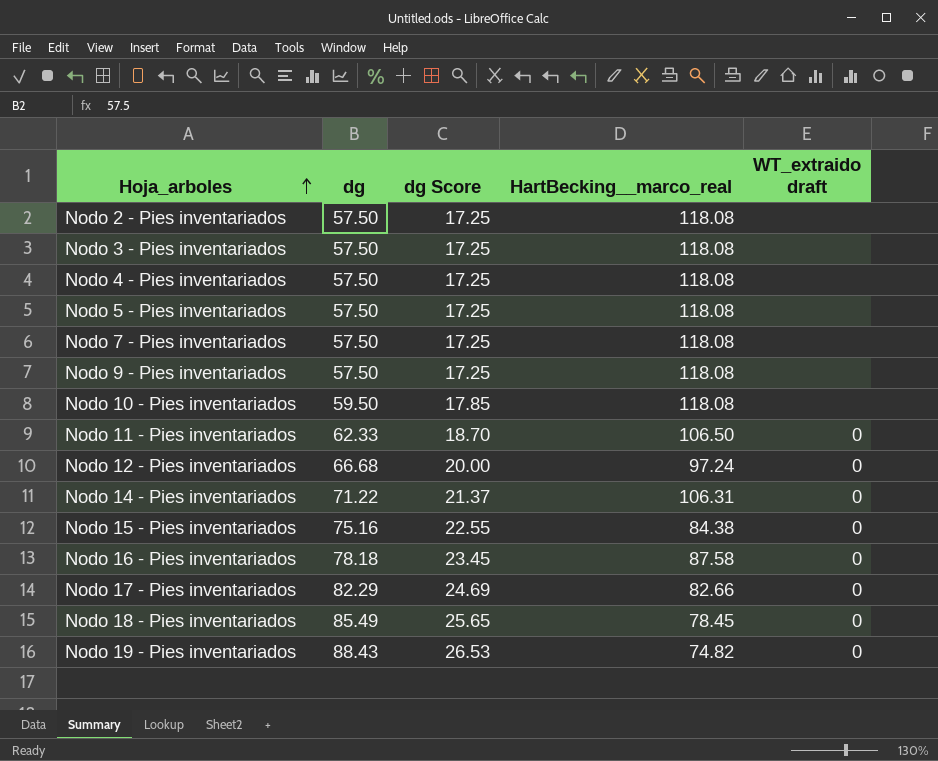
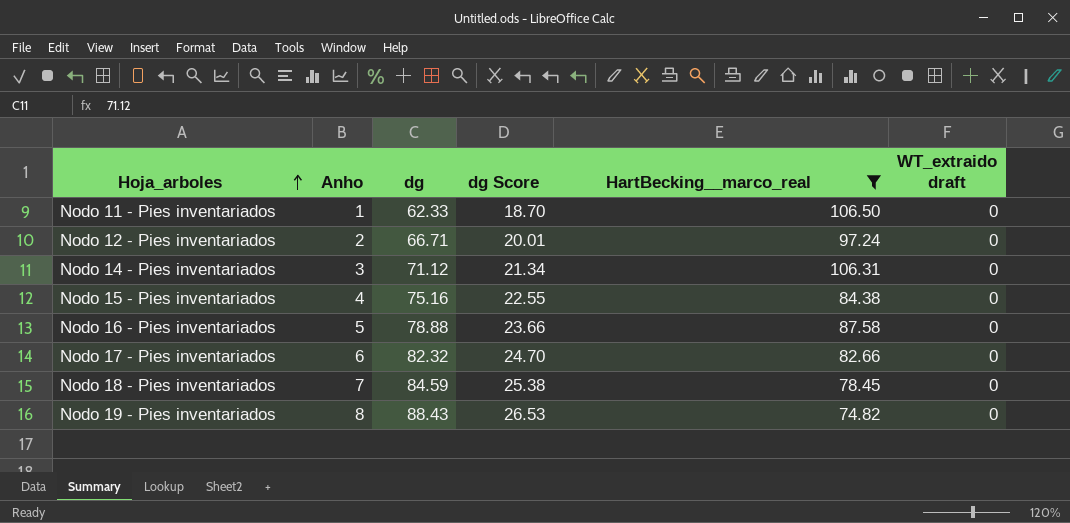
filter: none -> HartBecking__marco_real != 118.08
column Anho | position: none -> 2
Nodo 12 - Pies inventariados | dg: 66.68 -> 66.71
Nodo 12 - Pies inventariados | dg Score: 20.00 -> 20.01
Nodo 14 - Pies inventariados | dg: 71.22 -> 71.12
Nodo 14 - Pies inventariados | dg Score: 21.37 -> 21.34
Nodo 16 - Pies inventariados | dg: 78.18 -> 78.88
Nodo 16 - Pies inventariados | dg Score: 23.45 -> 23.66
Nodo 17 - Pies inventariados | dg: 82.29 -> 82.32
Nodo 17 - Pies inventariados | dg Score: 24.69 -> 24.70
Nodo 18 - Pies inventariados | dg: 85.49 -> 84.59
Nodo 18 - Pies inventariados | dg Score: 25.65 -> 25.38

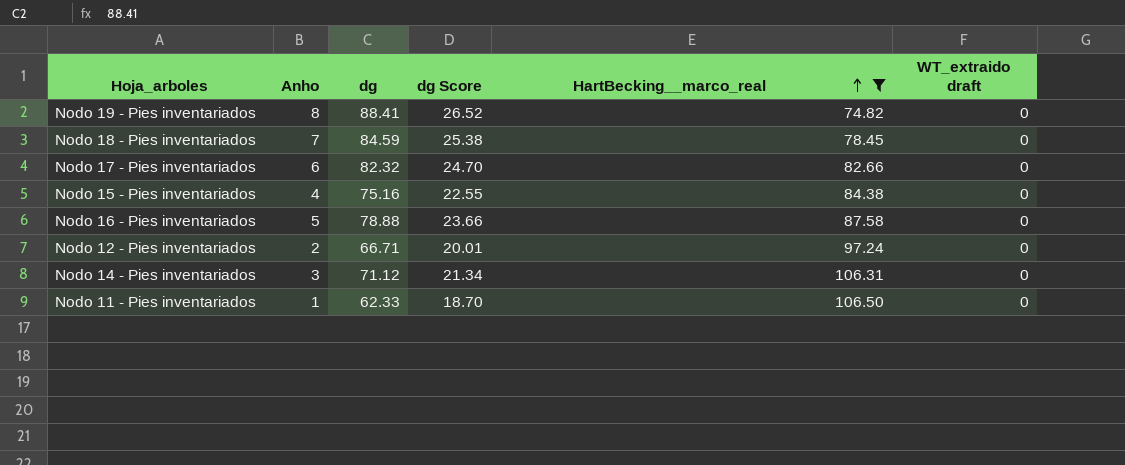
row order: Hoja_arboles ascending -> HartBecking__marco_real ascending
Nodo 19 - Pies inventariados | dg: 88.43 -> 88.41
Nodo 19 - Pies inventariados | dg Score: 26.53 -> 26.52

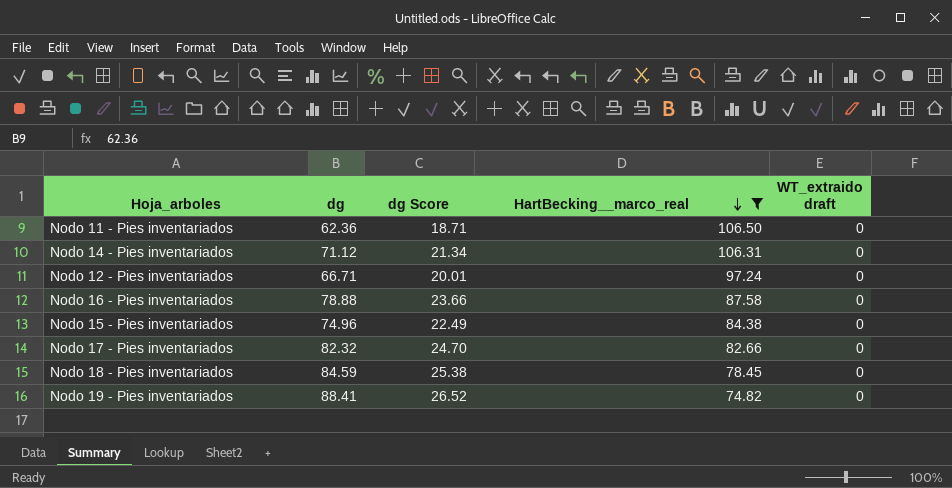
row order: HartBecking__marco_real ascending -> HartBecking__marco_real descending
column Anho | position: 2 -> none
Nodo 11 - Pies inventariados | dg: 62.33 -> 62.36
Nodo 11 - Pies inventariados | dg Score: 18.70 -> 18.71
Nodo 15 - Pies inventariados | dg: 75.16 -> 74.96
Nodo 15 - Pies inventariados | dg Score: 22.55 -> 22.49

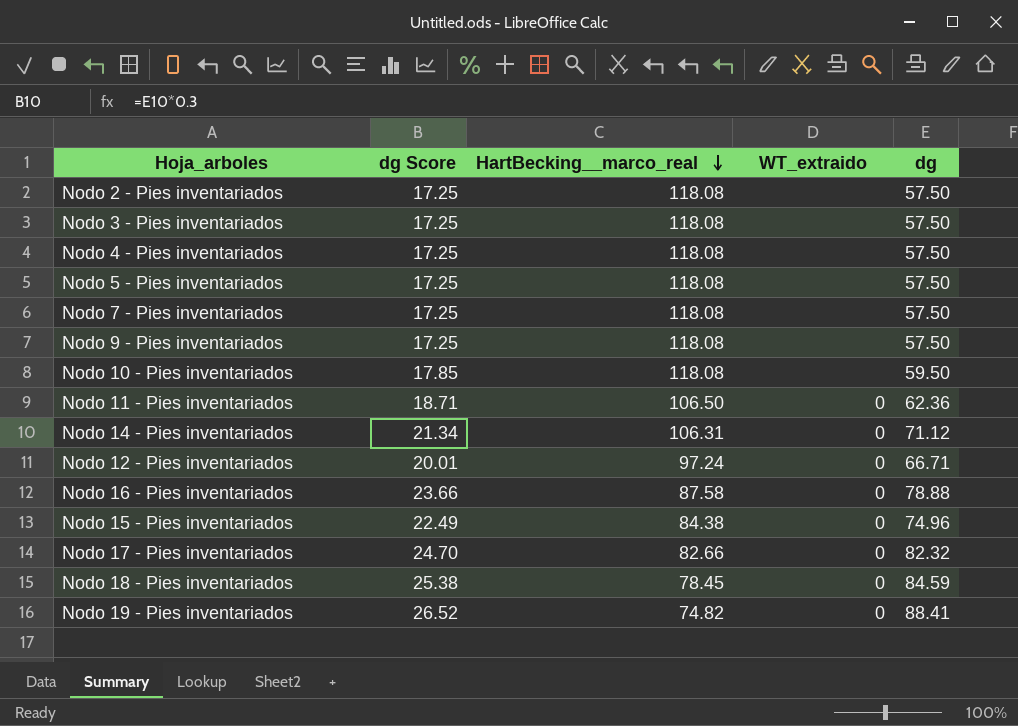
filter: HartBecking__marco_real != 118.08 -> none
column name: WT_extraido draft -> WT_extraido
column dg | position: 2 -> 5

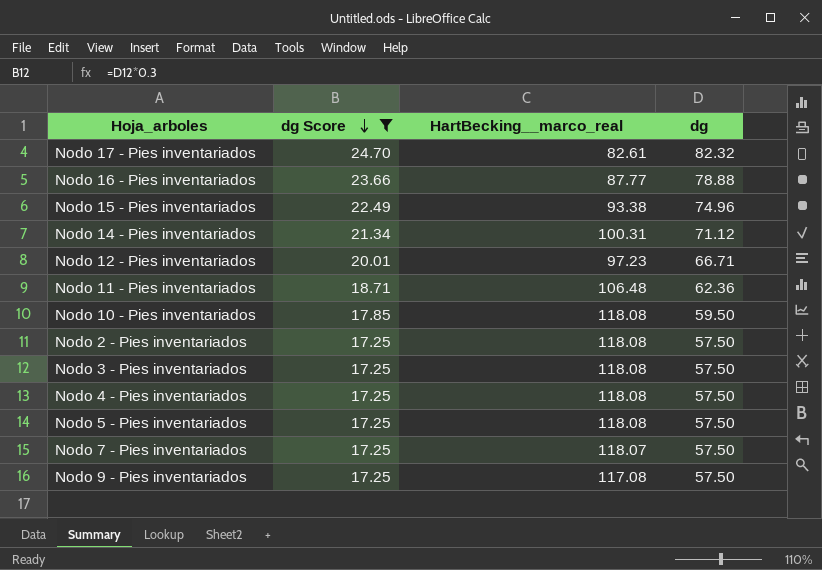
filter: none -> dg Score <= 24.70
row order: HartBecking__marco_real descending -> dg Score descending
column WT_extraido | position: 4 -> none
Nodo 17 - Pies inventariados | HartBecking__marco_real: 82.66 -> 82.61
Nodo 16 - Pies inventariados | HartBecking__marco_real: 87.58 -> 87.77
Nodo 15 - Pies inventariados | HartBecking__marco_real: 84.38 -> 93.38
Nodo 14 - Pies inventariados | HartBecking__marco_real: 106.31 -> 100.31
Nodo 12 - Pies inventariados | HartBecking__marco_real: 97.24 -> 97.23
Nodo 11 - Pies inventariados | HartBecking__marco_real: 106.50 -> 106.48
Nodo 7 - Pies inventariados | HartBecking__marco_real: 118.08 -> 118.07
Nodo 9 - Pies inventariados | HartBecking__marco_real: 118.08 -> 117.08

